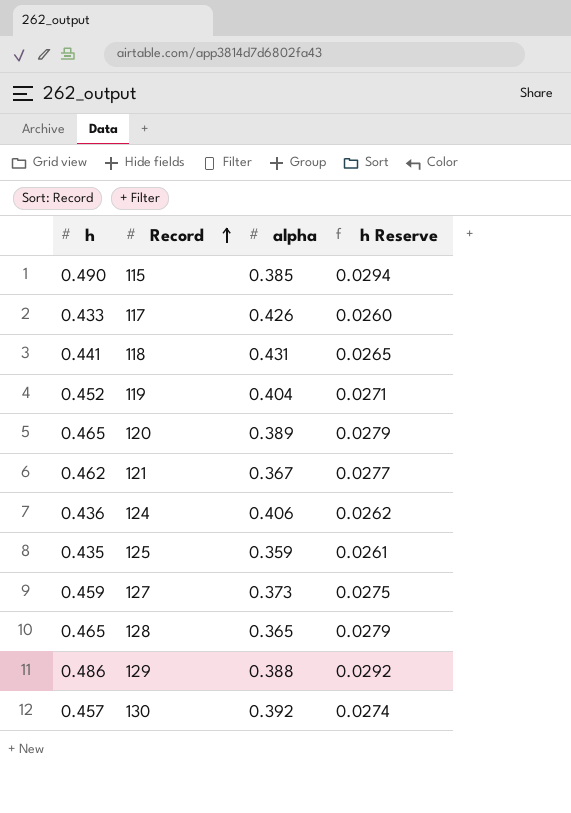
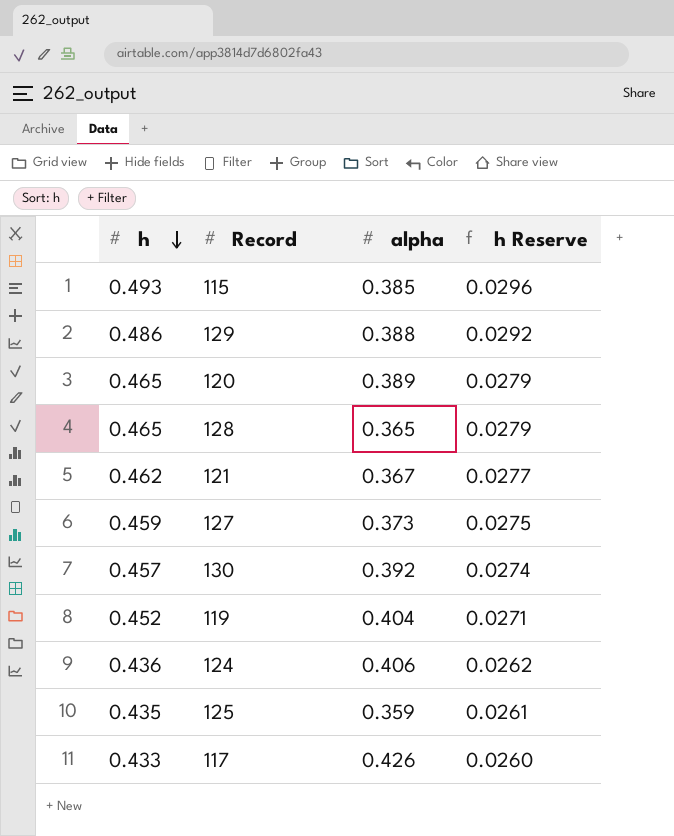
row order: Record ascending -> h descending
row 118: 0.441 | 0.431 | 0.0265 -> none
115 | h: 0.490 -> 0.493
115 | h Reserve: 0.0294 -> 0.0296

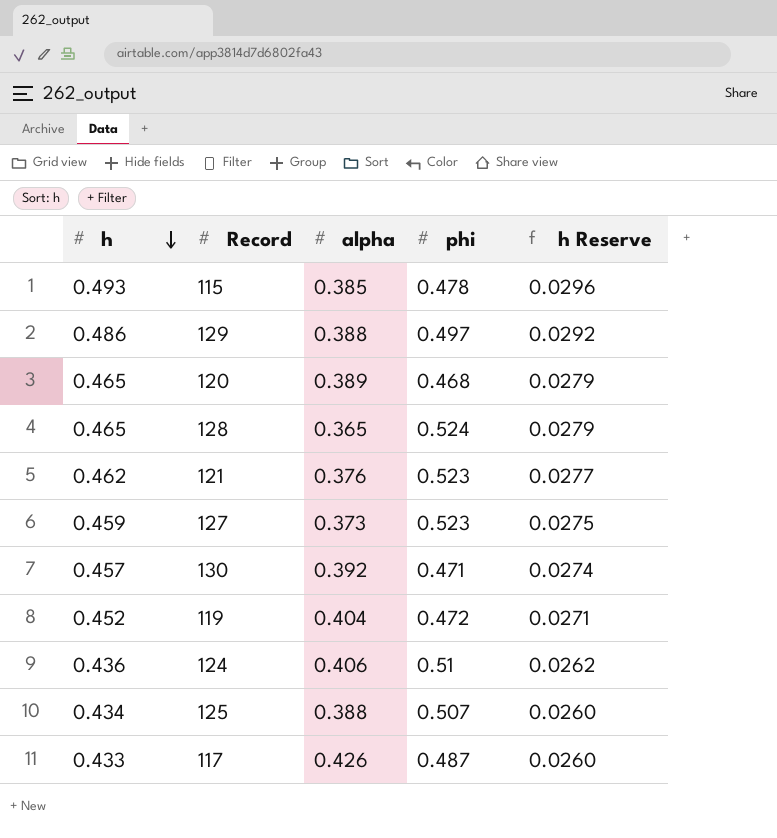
column phi | position: none -> 4
121 | alpha: 0.367 -> 0.376
125 | h: 0.435 -> 0.434
125 | alpha: 0.359 -> 0.388
125 | h Reserve: 0.0261 -> 0.0260

